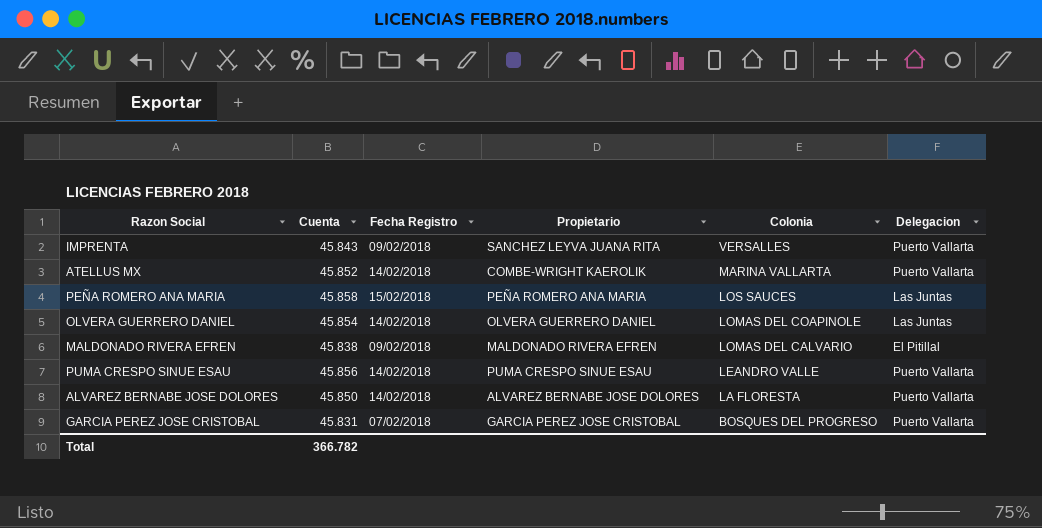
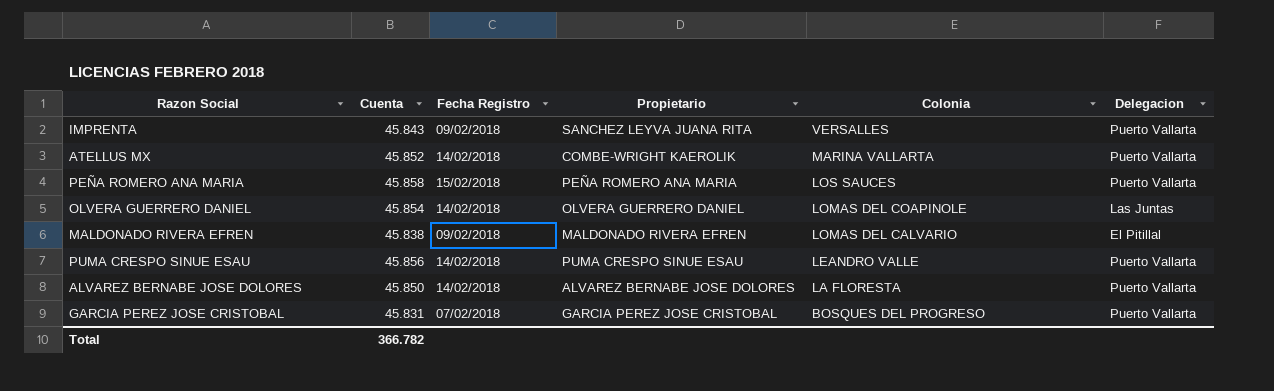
PEÑA ROMERO ANA MARIA | Delegacion: Las Juntas -> Puerto Vallarta

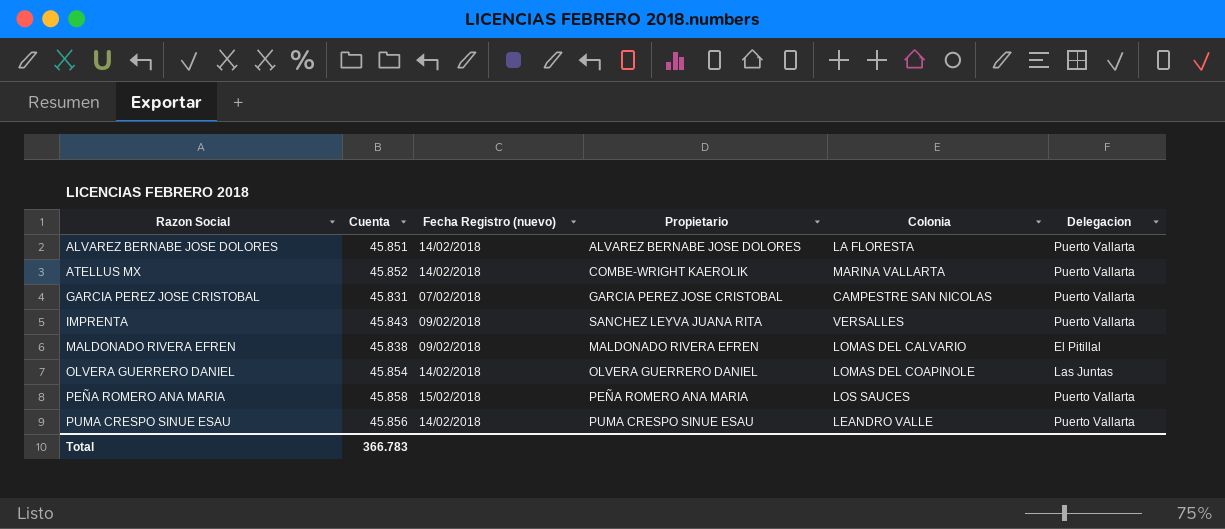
row order: Colonia descending -> Razon Social ascending
column name: Fecha Registro -> Fecha Registro (nuevo)
ALVAREZ BERNABE JOSE DOLORES | Cuenta: 45.850 -> 45.851
GARCIA PEREZ JOSE CRISTOBAL | Colonia: BOSQUES DEL PROGRESO -> CAMPESTRE SAN NICOLAS
Total | Cuenta: 366.782 -> 366.783

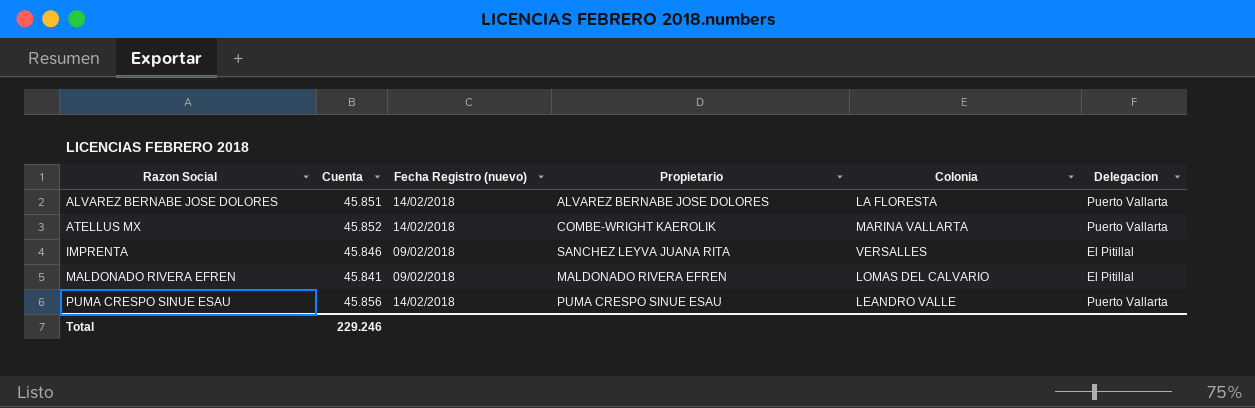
row GARCIA PEREZ JOSE CRISTOBAL: 45.831 | 07/02/2018 | GARCIA PEREZ JOSE CRISTOBAL | CAMPESTRE SAN NICOLAS | Puerto Vallarta -> none
row OLVERA GUERRERO DANIEL: 45.854 | 14/02/2018 | OLVERA GUERRERO DANIEL | LOMAS DEL COAPINOLE | Las Juntas -> none
row PEÑA ROMERO ANA MARIA: 45.858 | 15/02/2018 | PEÑA ROMERO ANA MARIA | LOS SAUCES | Puerto Vallarta -> none
IMPRENTA | Cuenta: 45.843 -> 45.846
IMPRENTA | Delegacion: Puerto Vallarta -> El Pitillal
MALDONADO RIVERA EFREN | Cuenta: 45.838 -> 45.841
Total | Cuenta: 366.783 -> 229.246

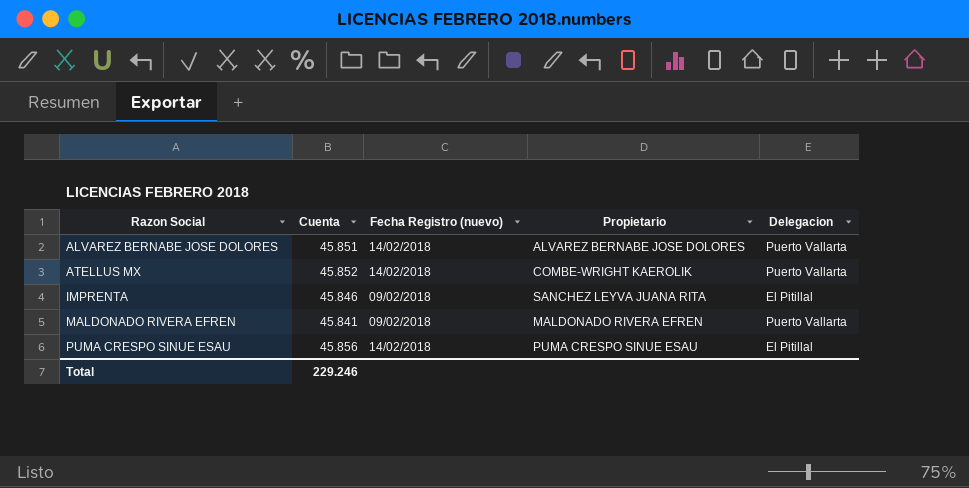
column Colonia | position: 5 -> none
MALDONADO RIVERA EFREN | Delegacion: El Pitillal -> Puerto Vallarta
PUMA CRESPO SINUE ESAU | Delegacion: Puerto Vallarta -> El Pitillal

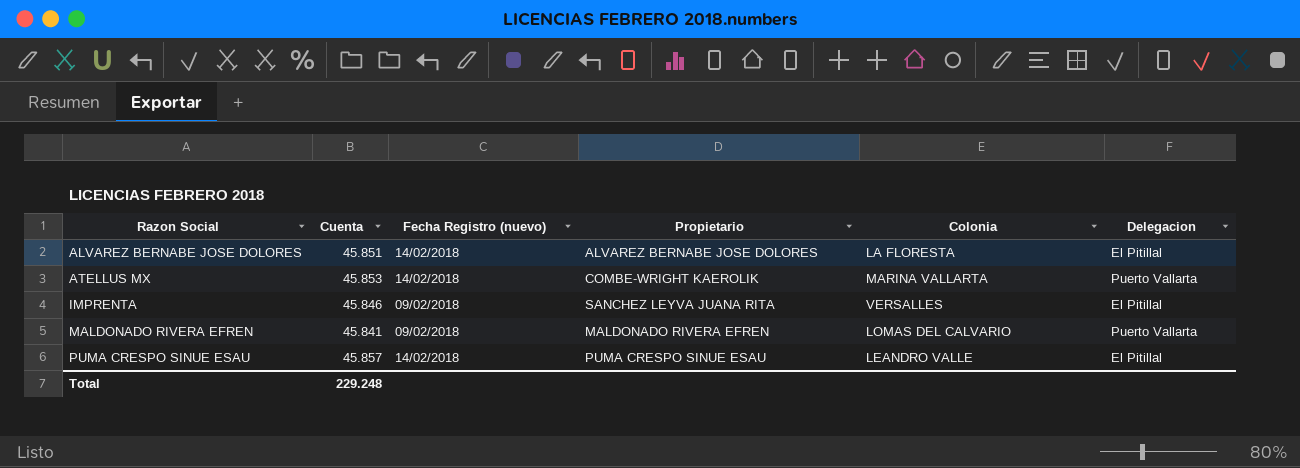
column Colonia | position: none -> 5
ALVAREZ BERNABE JOSE DOLORES | Delegacion: Puerto Vallarta -> El Pitillal
ATELLUS MX | Cuenta: 45.852 -> 45.853
PUMA CRESPO SINUE ESAU | Cuenta: 45.856 -> 45.857
Total | Cuenta: 229.246 -> 229.248

